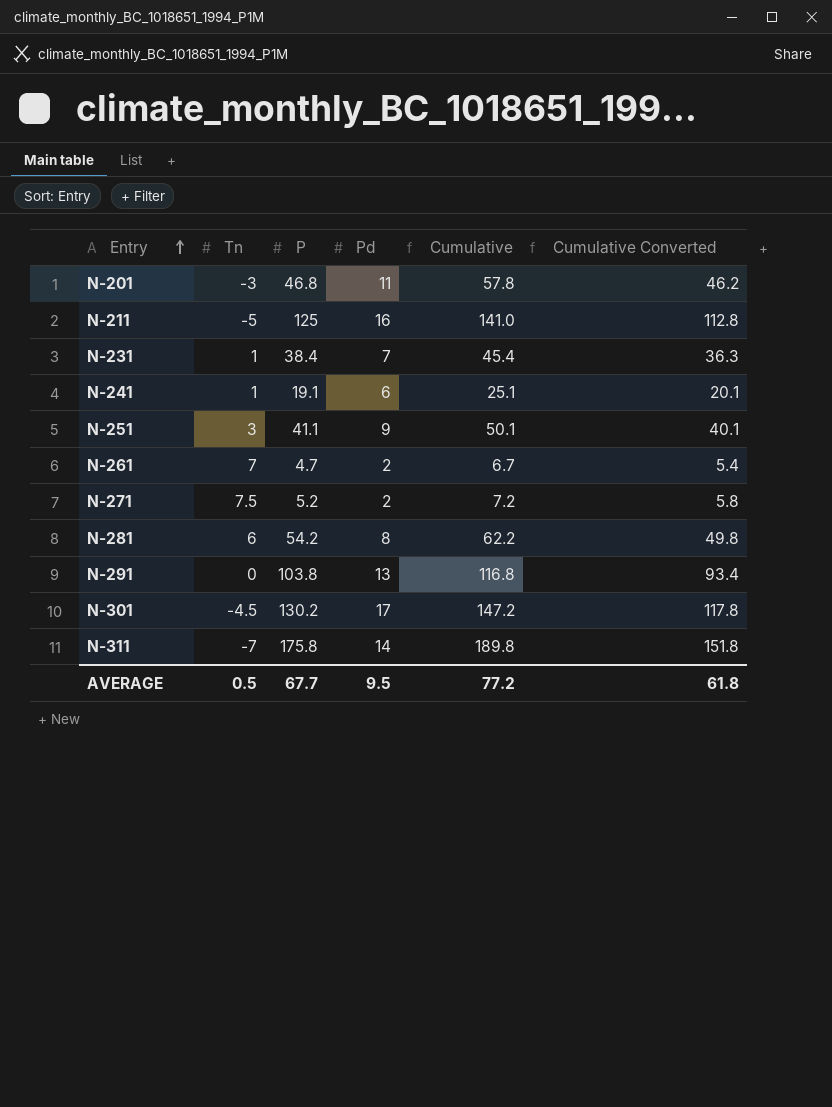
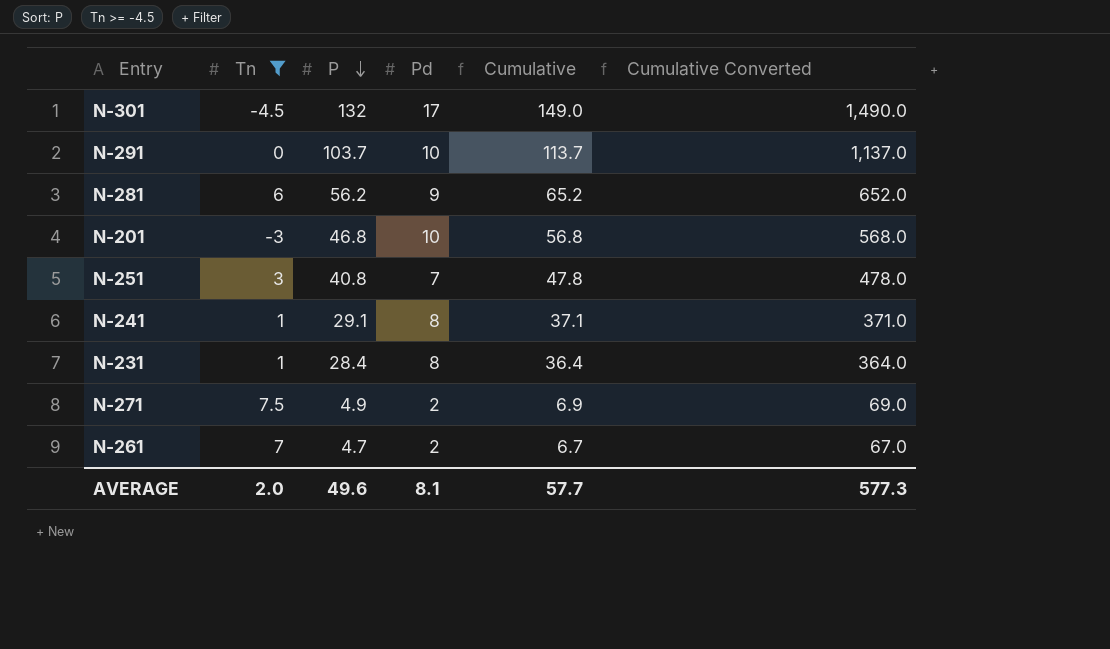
filter: none -> Tn >= -4.5
row order: Entry ascending -> P descending
column Cumulative Converted | formula: [Cumulative] * 0.8 -> [Cumulative] * 10
N-301 | P: 130.2 -> 132
N-301 | Cumulative: 147.2 -> 149.0
N-291 | P: 103.8 -> 103.7
N-291 | Pd: 13 -> 10
N-291 | Cumulative: 116.8 -> 113.7
N-281 | P: 54.2 -> 56.2
N-281 | Pd: 8 -> 9
N-281 | Cumulative: 62.2 -> 65.2
N-201 | Pd: 11 -> 10
N-201 | Cumulative: 57.8 -> 56.8
N-251 | P: 41.1 -> 40.8
N-251 | Pd: 9 -> 7
N-251 | Cumulative: 50.1 -> 47.8
N-241 | P: 19.1 -> 29.1
N-241 | Pd: 6 -> 8
N-241 | Cumulative: 25.1 -> 37.1
N-231 | P: 38.4 -> 28.4
N-231 | Pd: 7 -> 8
N-231 | Cumulative: 45.4 -> 36.4
N-271 | P: 5.2 -> 4.9
N-271 | Cumulative: 7.2 -> 6.9
AVERAGE | Tn: 0.5 -> 2.0
AVERAGE | P: 67.7 -> 49.6
AVERAGE | Pd: 9.5 -> 8.1
AVERAGE | Cumulative: 77.2 -> 57.7
AVERAGE | Cumulative Converted: 61.8 -> 577.3

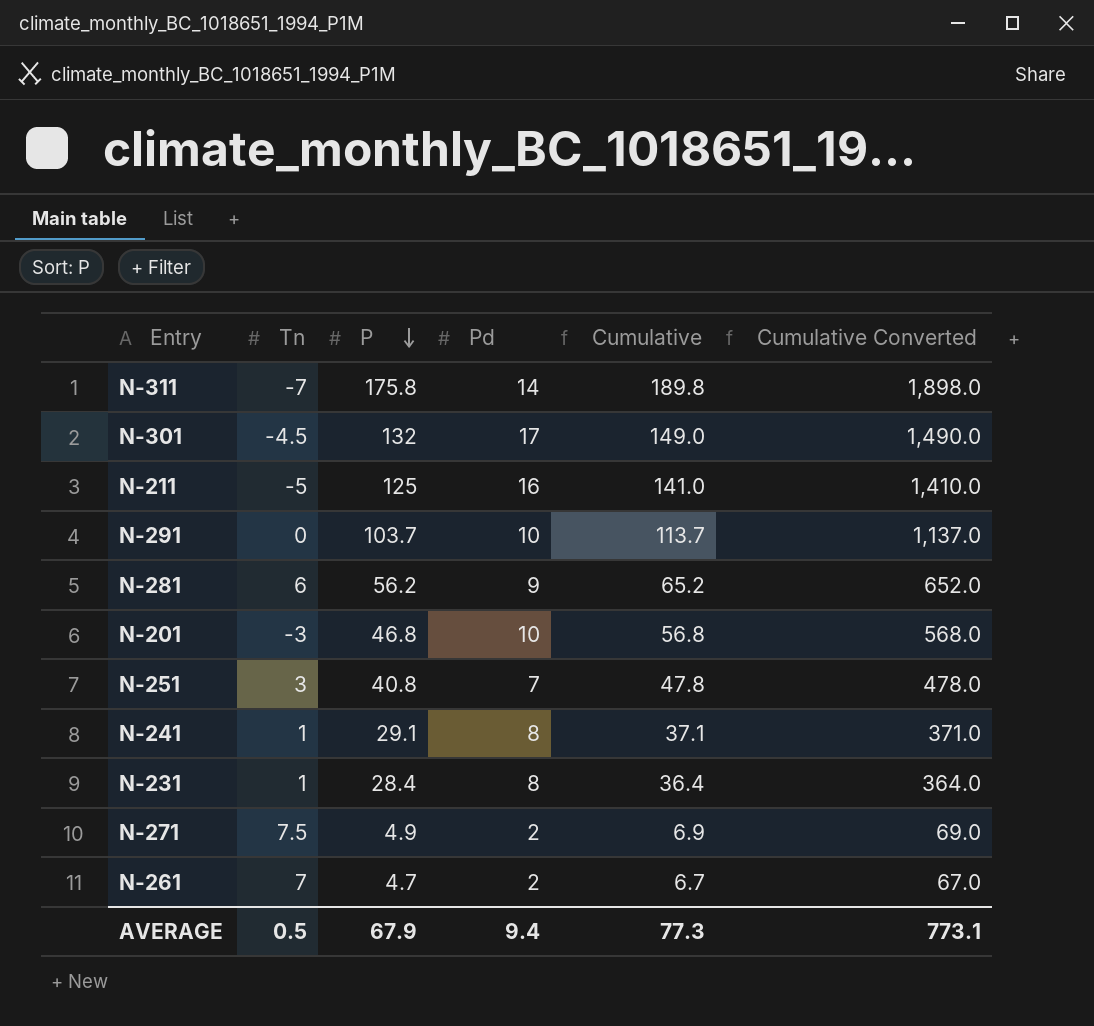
filter: Tn >= -4.5 -> none
AVERAGE | Tn: 2.0 -> 0.5
AVERAGE | P: 49.6 -> 67.9
AVERAGE | Pd: 8.1 -> 9.4
AVERAGE | Cumulative: 57.7 -> 77.3
AVERAGE | Cumulative Converted: 577.3 -> 773.1

